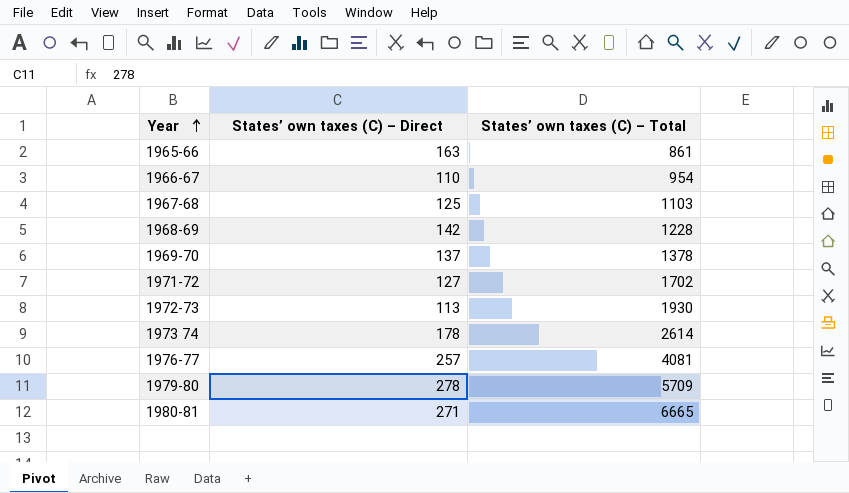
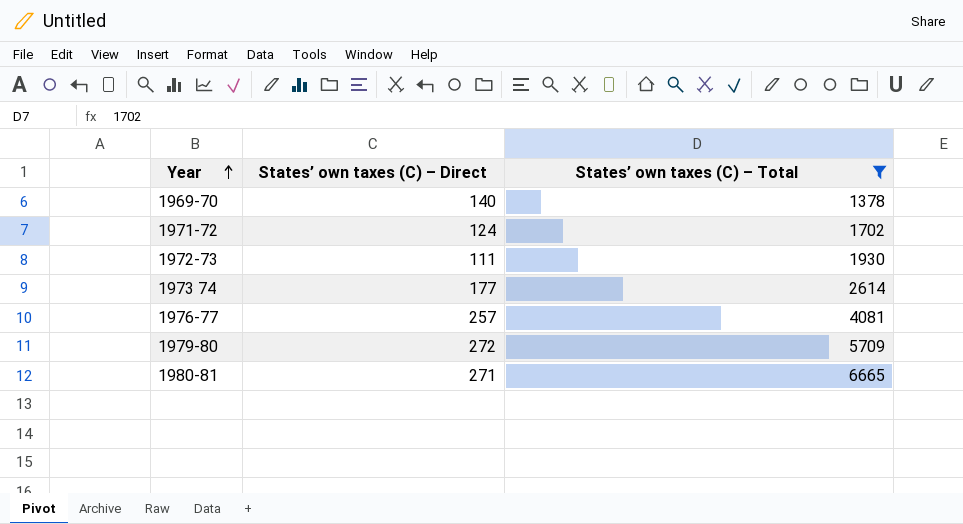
filter: none -> States’ own taxes (C) – Total >= 1378
1969-70 | States’ own taxes (C) – Direct: 137 -> 140
1971-72 | States’ own taxes (C) – Direct: 127 -> 124
1972-73 | States’ own taxes (C) – Direct: 113 -> 111
1973 74 | States’ own taxes (C) – Direct: 178 -> 177
1979-80 | States’ own taxes (C) – Direct: 278 -> 272

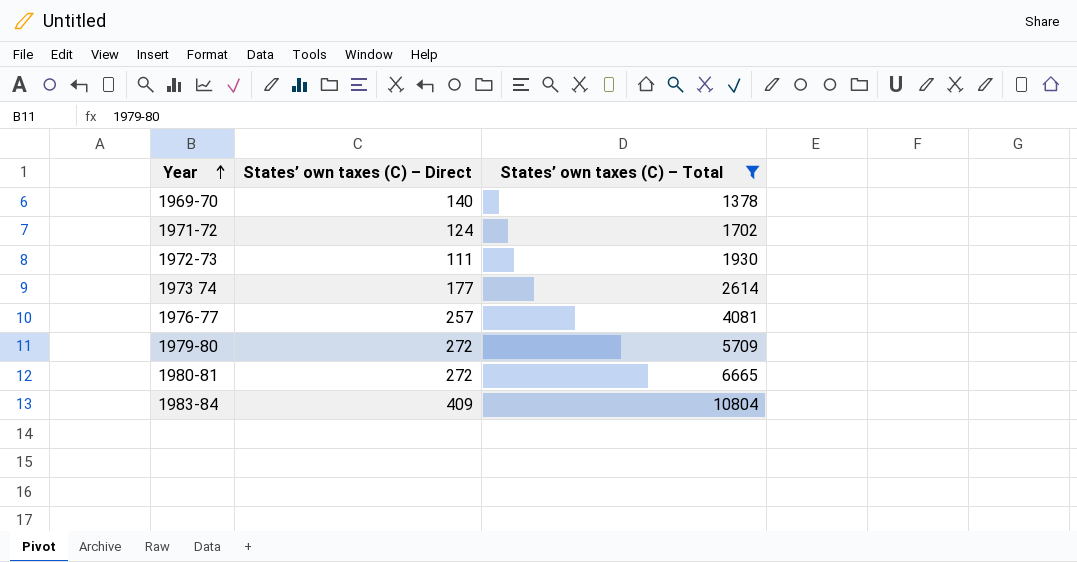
1980-81 | States’ own taxes (C) – Direct: 271 -> 272
row 1983-84: none -> 409 | 10804

